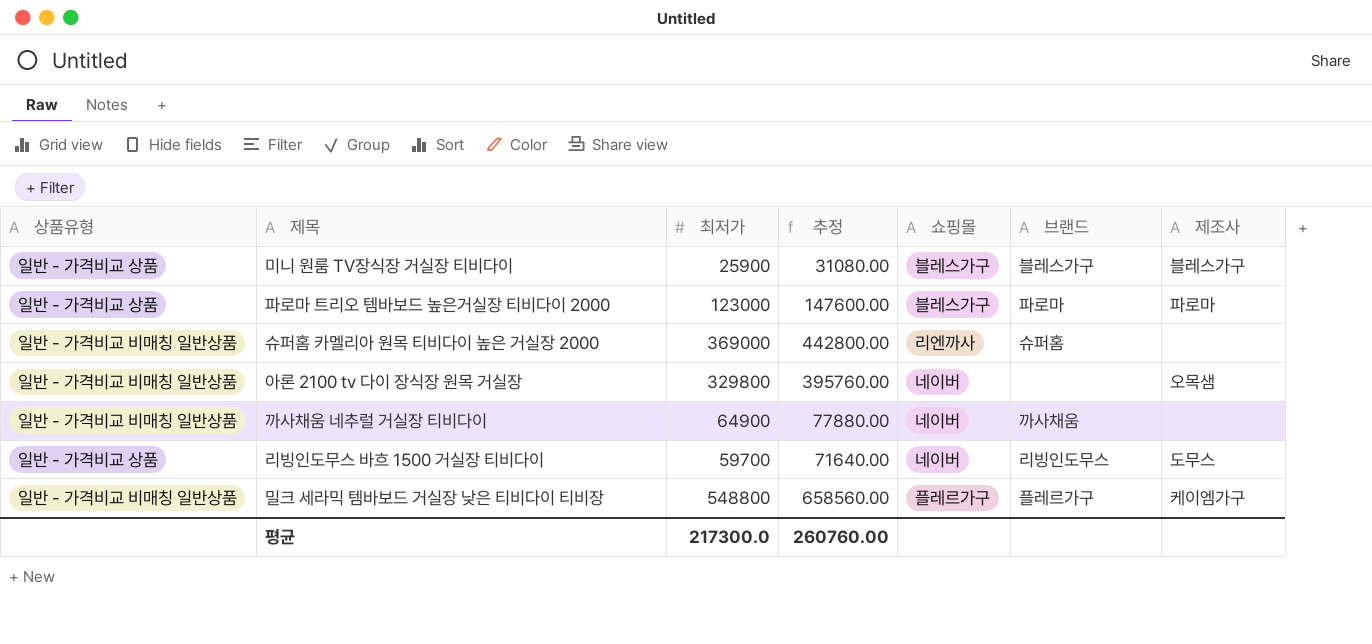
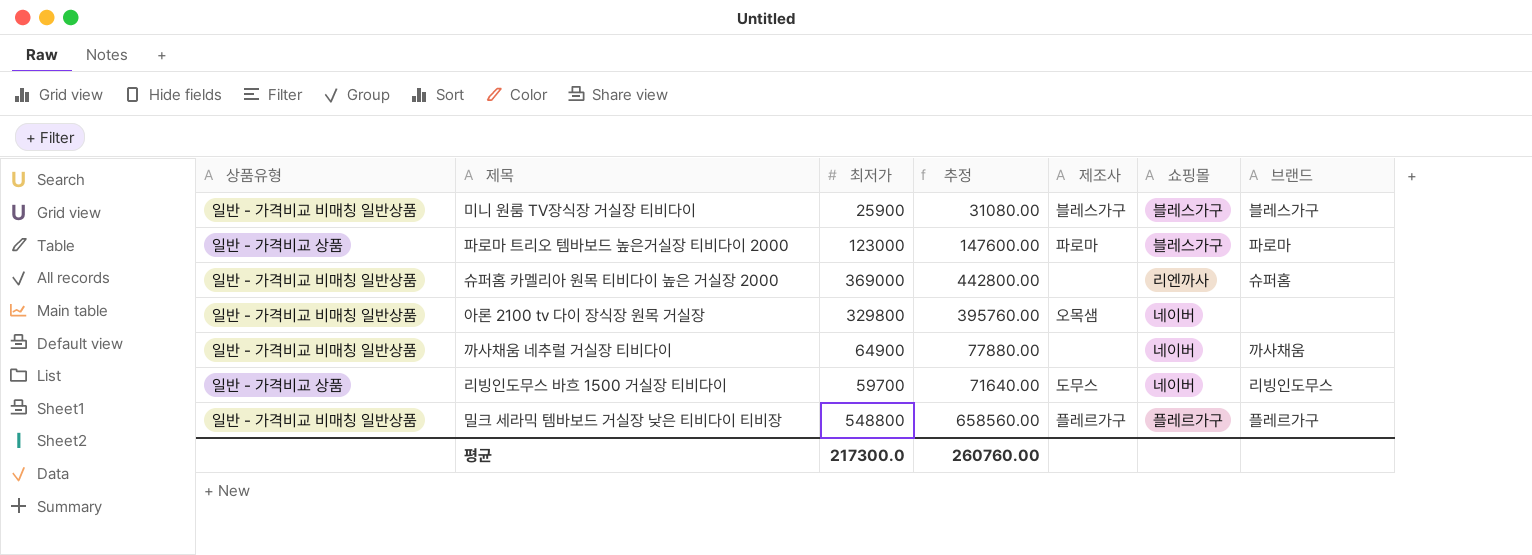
column 제조사 | position: 7 -> 5
미니 원룸 TV장식장 거실장 티비다이 | 상품유형: 일반 - 가격비교 상품 -> 일반 - 가격비교 비매칭 일반상품
밀크 세라믹 템바보드 거실장 낮은 티비다이 티비장 | 제조사: 케이엠가구 -> 플레르가구

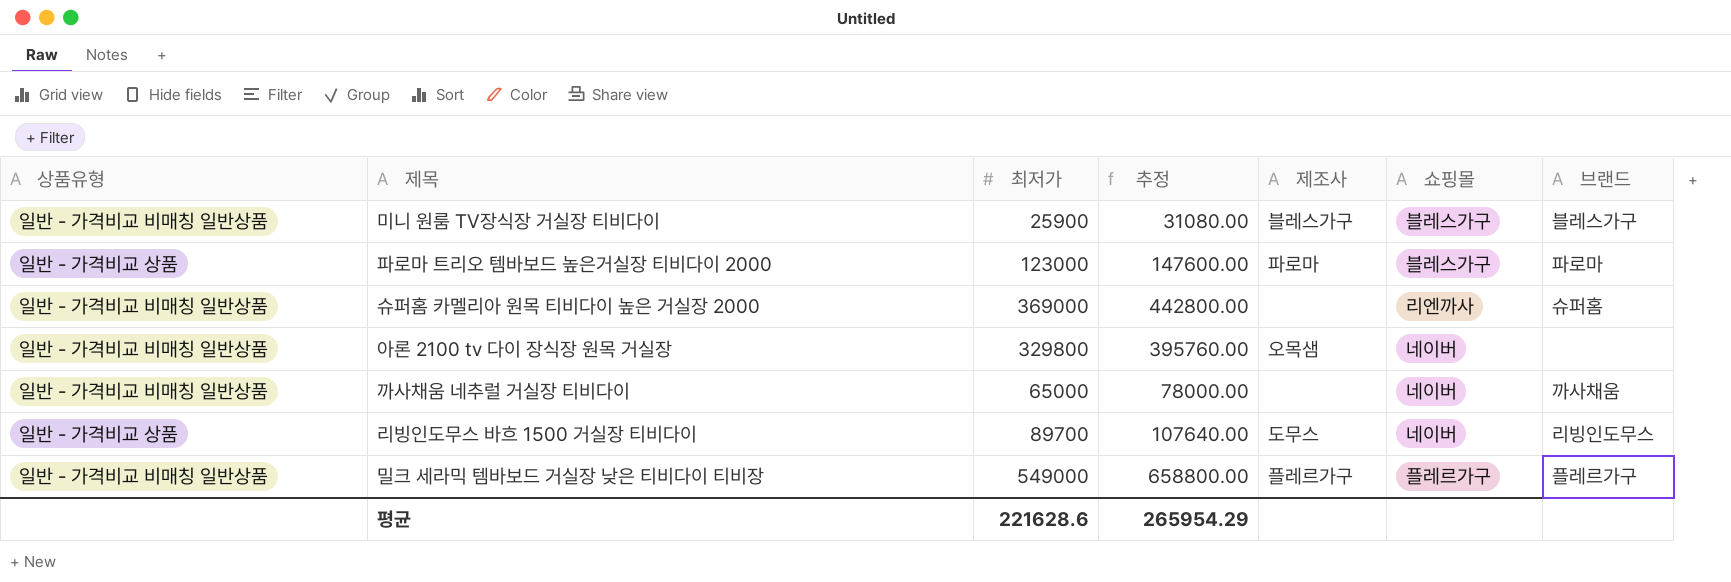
까사채움 네추럴 거실장 티비다이 | 최저가: 64900 -> 65000
까사채움 네추럴 거실장 티비다이 | 추정: 77880.00 -> 78000.00
리빙인도무스 바흐 1500 거실장 티비다이 | 최저가: 59700 -> 89700
리빙인도무스 바흐 1500 거실장 티비다이 | 추정: 71640.00 -> 107640.00
밀크 세라믹 템바보드 거실장 낮은 티비다이 티비장 | 최저가: 548800 -> 549000
밀크 세라믹 템바보드 거실장 낮은 티비다이 티비장 | 추정: 658560.00 -> 658800.00
평균 | 최저가: 217300.0 -> 221628.6
평균 | 추정: 260760.00 -> 265954.29

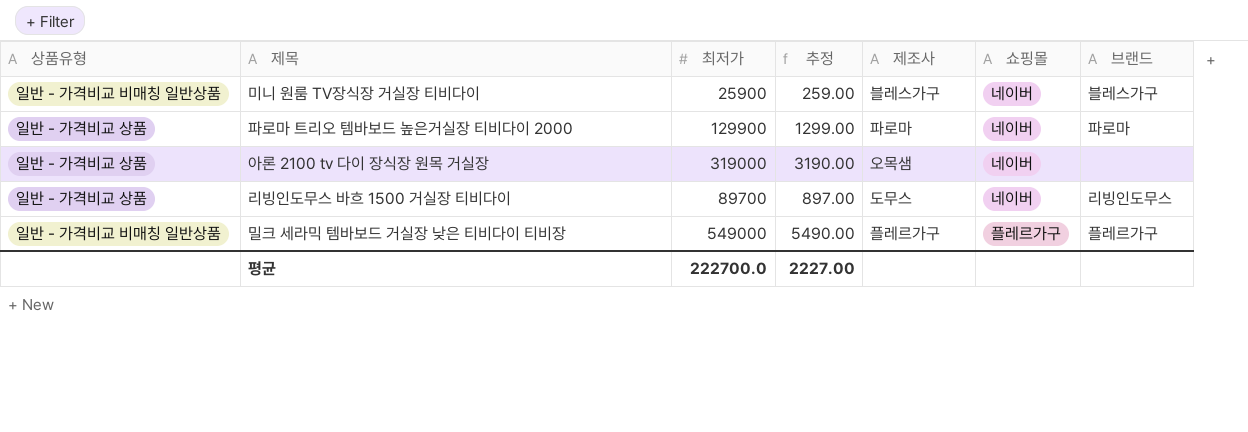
column 추정 | formula: [최저가] * 1.2 -> [최저가] * 0.01
row 슈퍼홈 카멜리아 원목 티비다이 높은 거실장 2000: 일반 - 가격비교 비매칭 일반상품 | 369000 | 442800.00 | none | 리엔까사 | 슈퍼홈 -> none
row 까사채움 네추럴 거실장 티비다이: 일반 - 가격비교 비매칭 일반상품 | 65000 | 78000.00 | none | 네이버 | 까사채움 -> none
미니 원룸 TV장식장 거실장 티비다이 | 쇼핑몰: 블레스가구 -> 네이버
파로마 트리오 템바보드 높은거실장 티비다이 2000 | 최저가: 123000 -> 129900
파로마 트리오 템바보드 높은거실장 티비다이 2000 | 쇼핑몰: 블레스가구 -> 네이버
아론 2100 tv 다이 장식장 원목 거실장 | 상품유형: 일반 - 가격비교 비매칭 일반상품 -> 일반 - 가격비교 상품
아론 2100 tv 다이 장식장 원목 거실장 | 최저가: 329800 -> 319000
평균 | 최저가: 221628.6 -> 222700.0
평균 | 추정: 265954.29 -> 2227.00

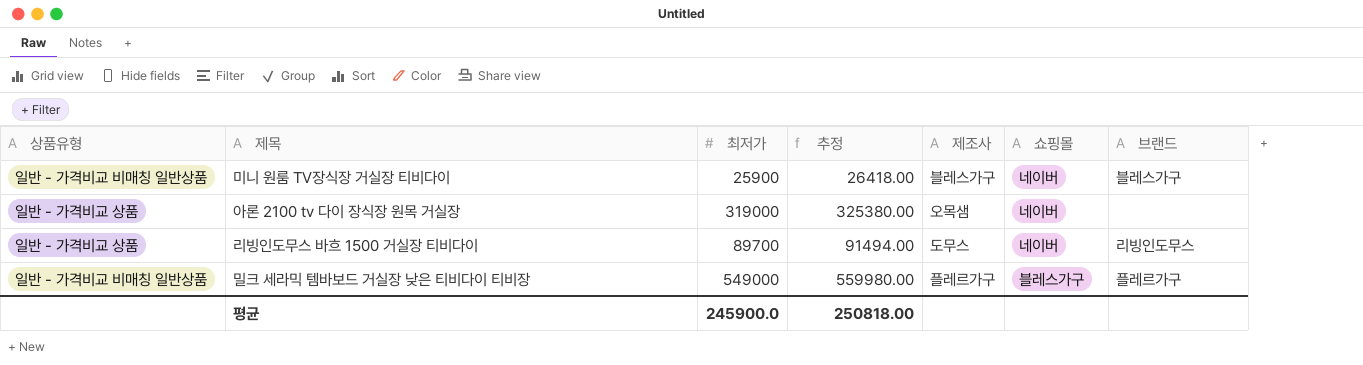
column 추정 | formula: [최저가] * 0.01 -> [최저가] * 1.02
row 파로마 트리오 템바보드 높은거실장 티비다이 2000: 일반 - 가격비교 상품 | 129900 | 1299.00 | 파로마 | 네이버 | 파로마 -> none
밀크 세라믹 템바보드 거실장 낮은 티비다이 티비장 | 쇼핑몰: 플레르가구 -> 블레스가구
평균 | 최저가: 222700.0 -> 245900.0
평균 | 추정: 2227.00 -> 250818.00

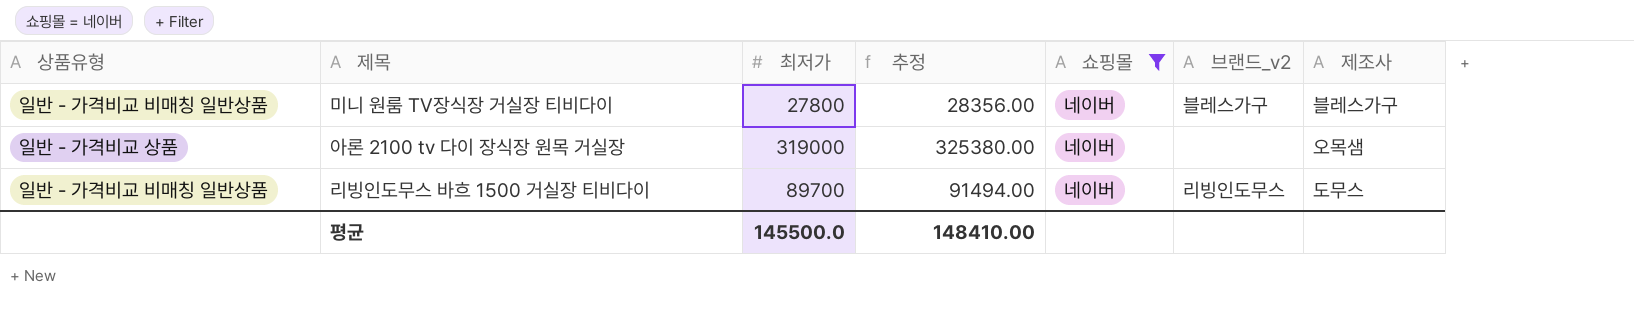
filter: none -> 쇼핑몰 = 네이버
column name: 브랜드 -> 브랜드_v2
column 제조사 | position: 5 -> 7
미니 원룸 TV장식장 거실장 티비다이 | 최저가: 25900 -> 27800
미니 원룸 TV장식장 거실장 티비다이 | 추정: 26418.00 -> 28356.00
리빙인도무스 바흐 1500 거실장 티비다이 | 상품유형: 일반 - 가격비교 상품 -> 일반 - 가격비교 비매칭 일반상품
평균 | 최저가: 245900.0 -> 145500.0
평균 | 추정: 250818.00 -> 148410.00

